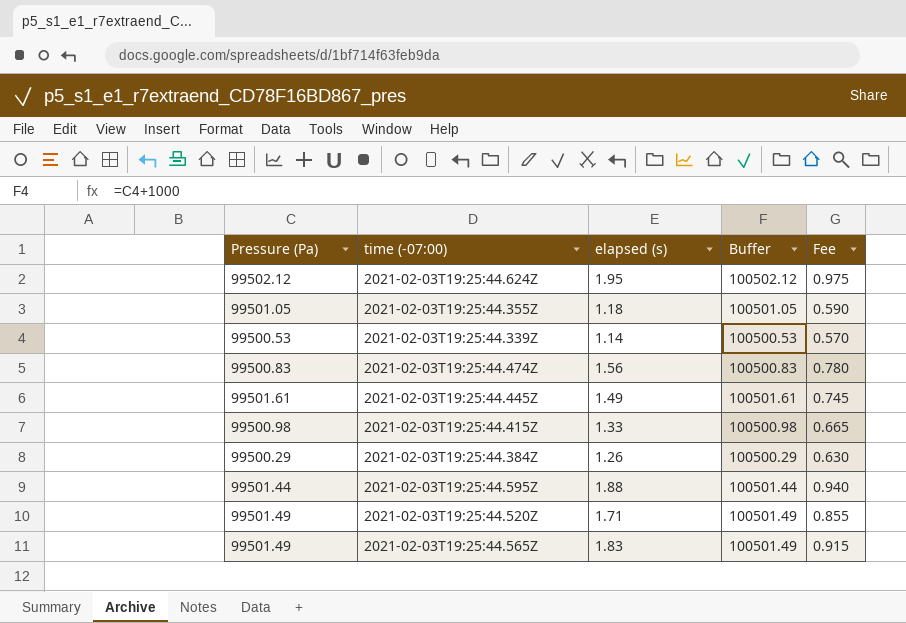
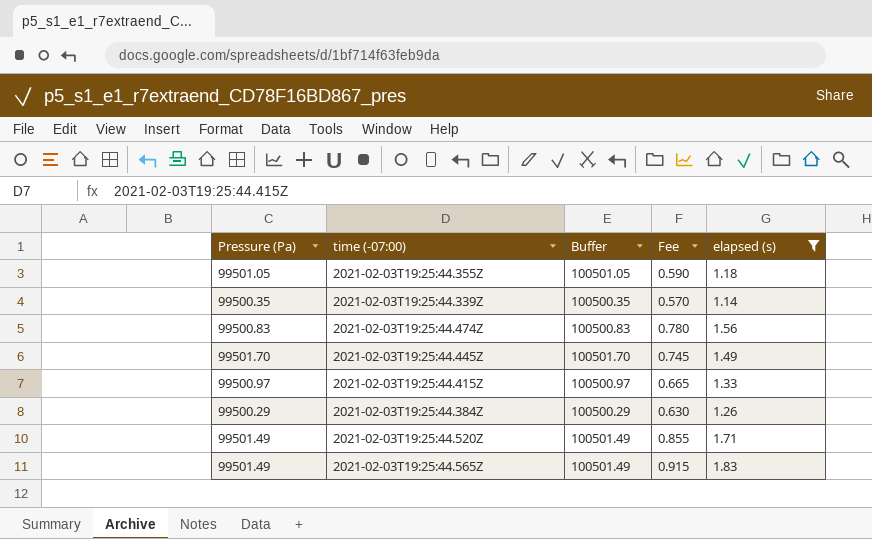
filter: none -> elapsed (s) <= 1.83
column elapsed (s) | position: 3 -> 5
2021-02-03T19:25:44.339Z | Pressure (Pa): 99500.53 -> 99500.35
2021-02-03T19:25:44.339Z | Buffer: 100500.53 -> 100500.35
2021-02-03T19:25:44.445Z | Pressure (Pa): 99501.61 -> 99501.70
2021-02-03T19:25:44.445Z | Buffer: 100501.61 -> 100501.70
2021-02-03T19:25:44.415Z | Pressure (Pa): 99500.98 -> 99500.97
2021-02-03T19:25:44.415Z | Buffer: 100500.98 -> 100500.97

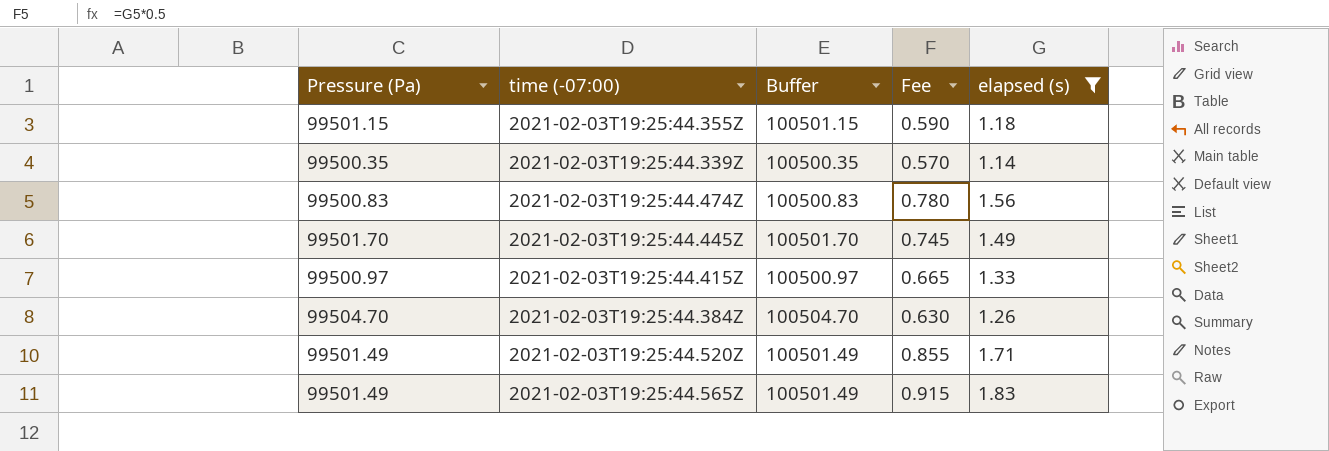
2021-02-03T19:25:44.355Z | Pressure (Pa): 99501.05 -> 99501.15
2021-02-03T19:25:44.355Z | Buffer: 100501.05 -> 100501.15
2021-02-03T19:25:44.384Z | Pressure (Pa): 99500.29 -> 99504.70
2021-02-03T19:25:44.384Z | Buffer: 100500.29 -> 100504.70

